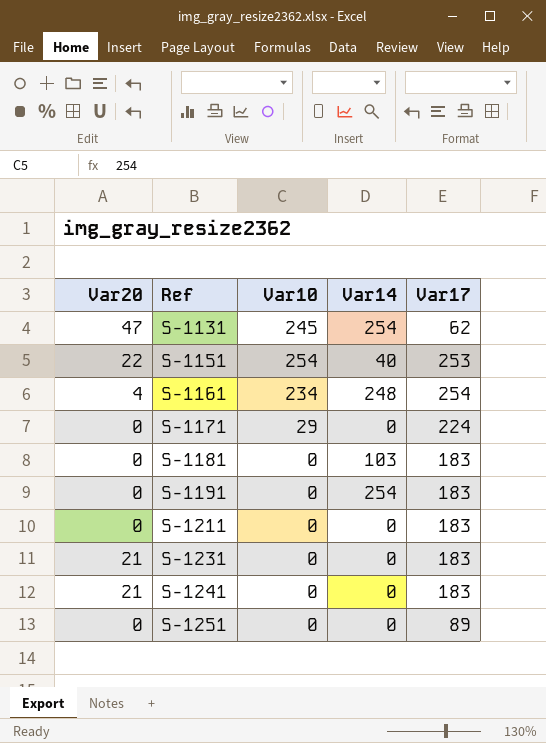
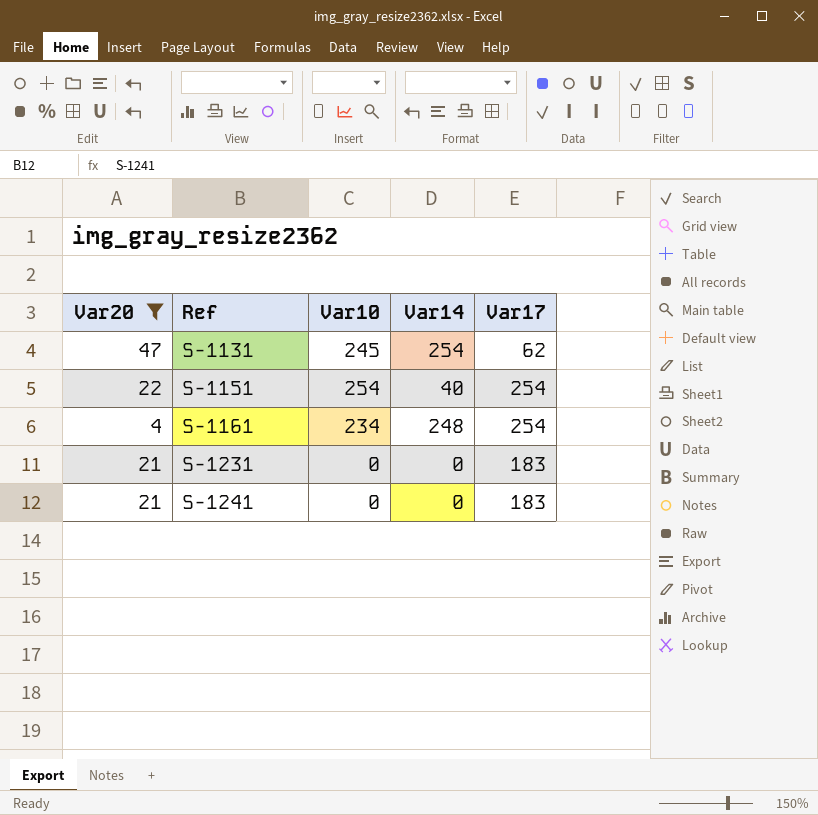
filter: none -> Var20 != 0
S-1151 | Var17: 253 -> 254

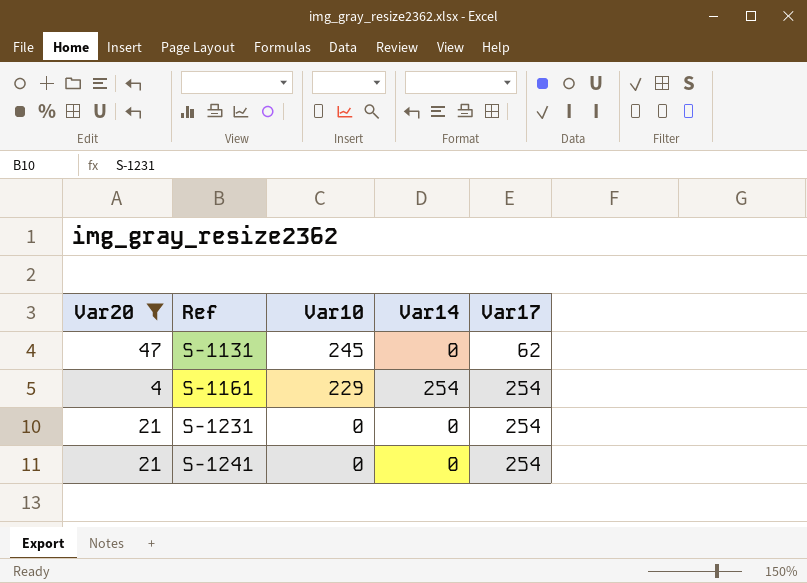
row S-1151: 22 | 254 | 40 | 254 -> none
S-1131 | Var14: 254 -> 0
S-1161 | Var10: 234 -> 229
S-1161 | Var14: 248 -> 254
S-1231 | Var17: 183 -> 254
S-1241 | Var17: 183 -> 254

